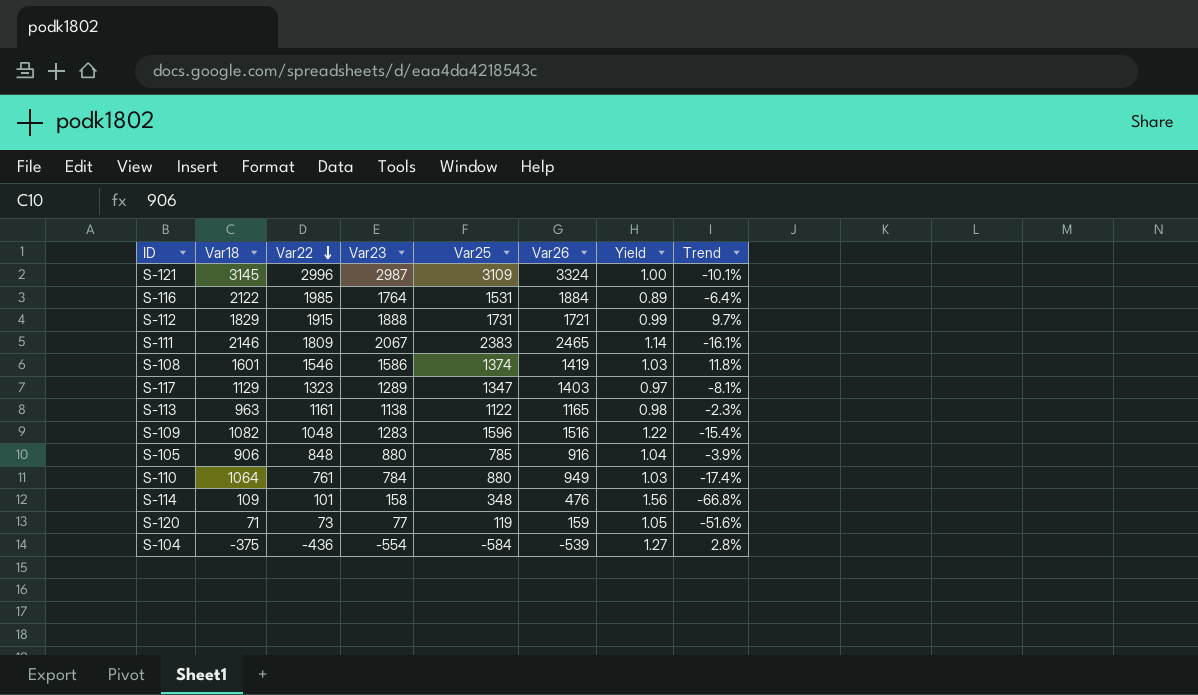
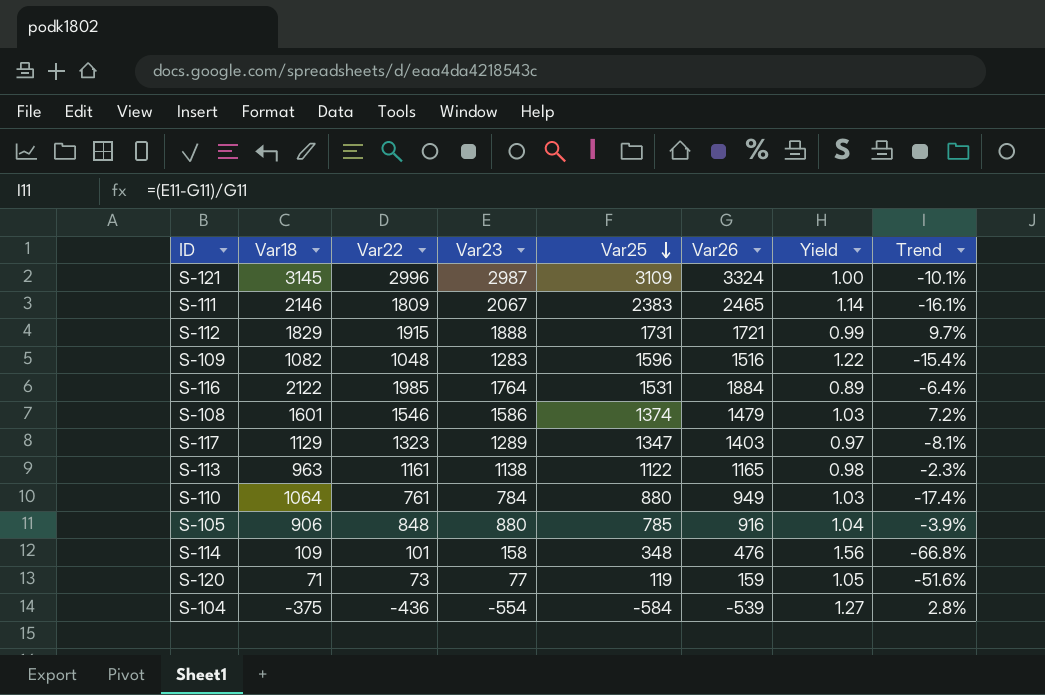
row order: Var22 descending -> Var25 descending
S-108 | Var26: 1419 -> 1479
S-108 | Trend: 11.8% -> 7.2%

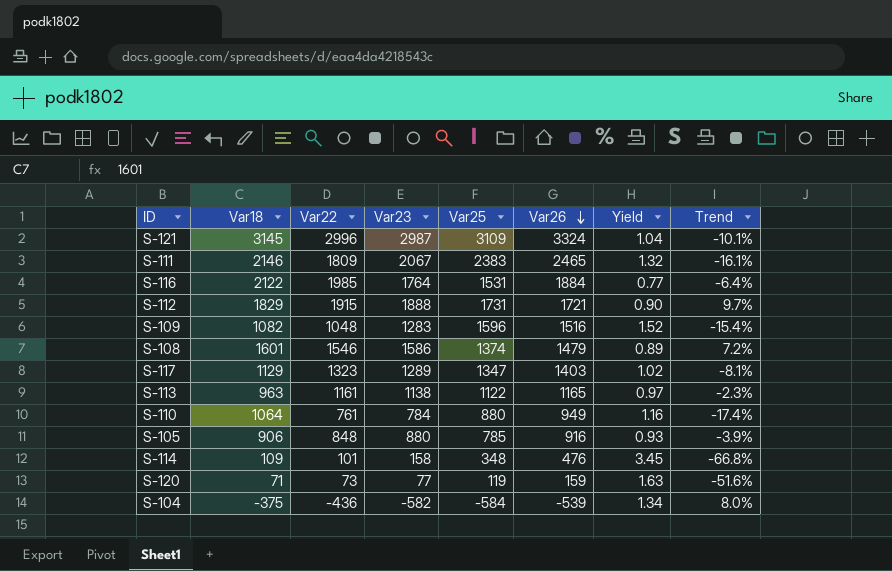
row order: Var25 descending -> Var26 descending
column Yield | formula: [Var23] / [Var22] -> [Var25] / [Var22]
S-104 | Var23: -554 -> -582
S-104 | Trend: 2.8% -> 8.0%

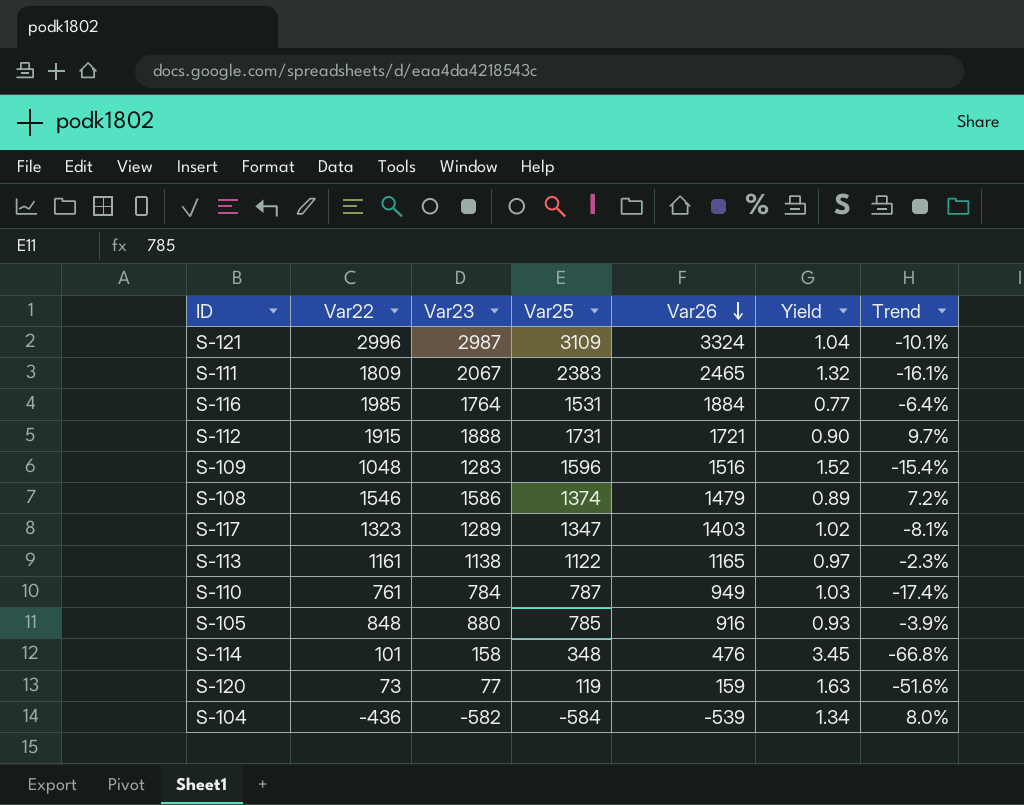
column Var18 | position: 2 -> none
S-110 | Var25: 880 -> 787
S-110 | Yield: 1.16 -> 1.03

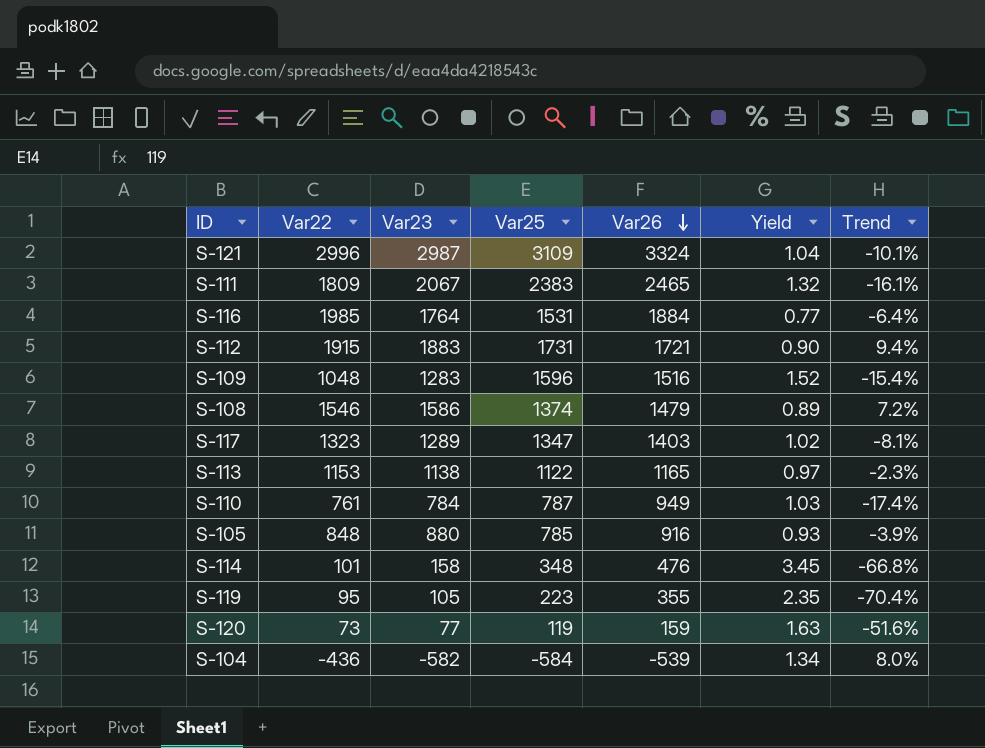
S-112 | Var23: 1888 -> 1883
S-112 | Trend: 9.7% -> 9.4%
S-113 | Var22: 1161 -> 1153
row S-119: none -> 95 | 105 | 223 | 355 | 2.35 | -70.4%

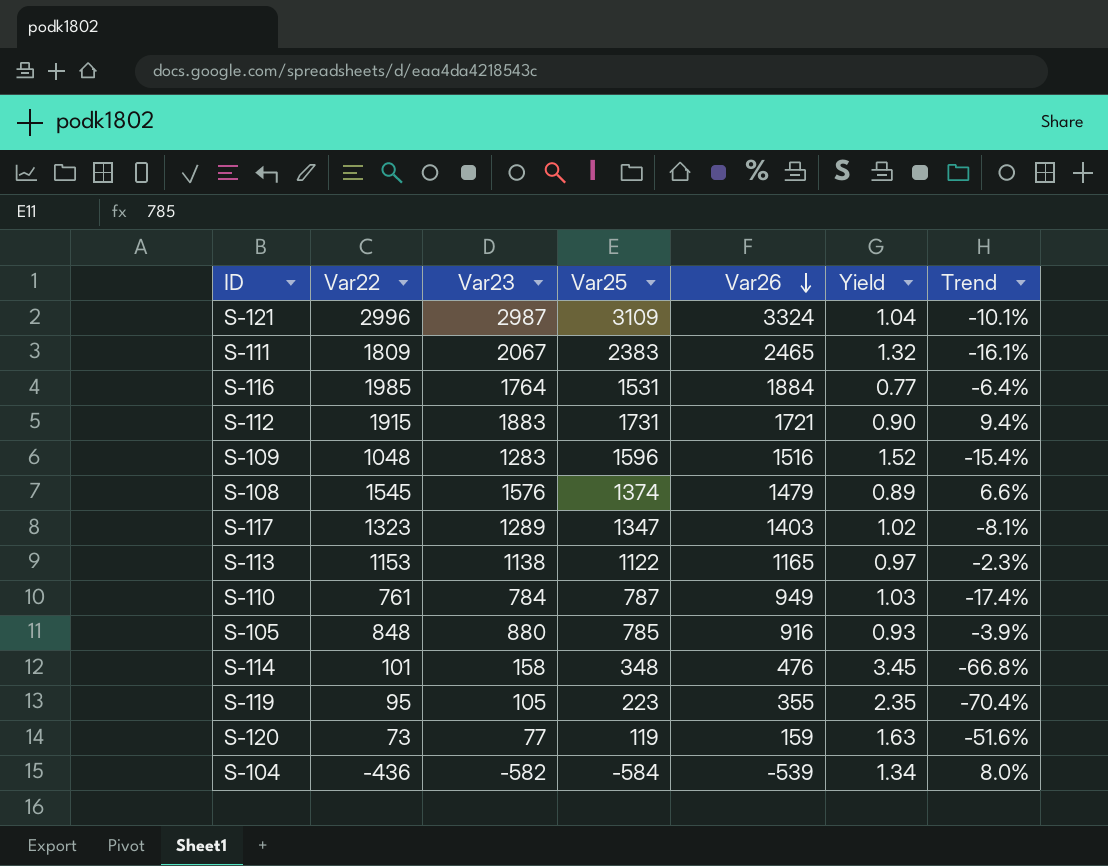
S-108 | Var22: 1546 -> 1545
S-108 | Var23: 1586 -> 1576
S-108 | Trend: 7.2% -> 6.6%

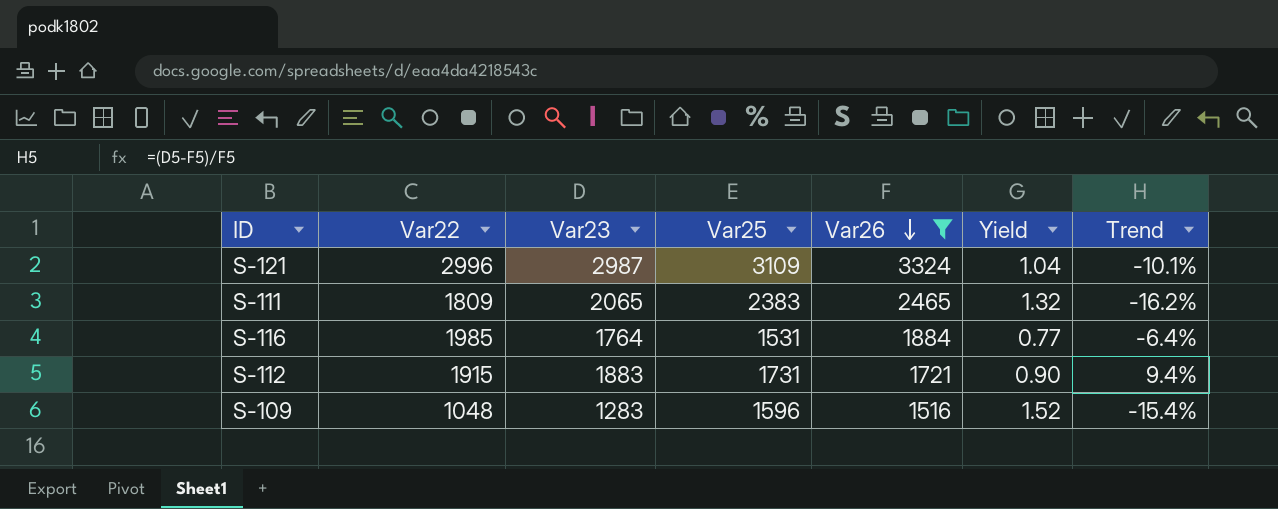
filter: none -> Var26 >= 1516
S-111 | Var23: 2067 -> 2065
S-111 | Trend: -16.1% -> -16.2%

